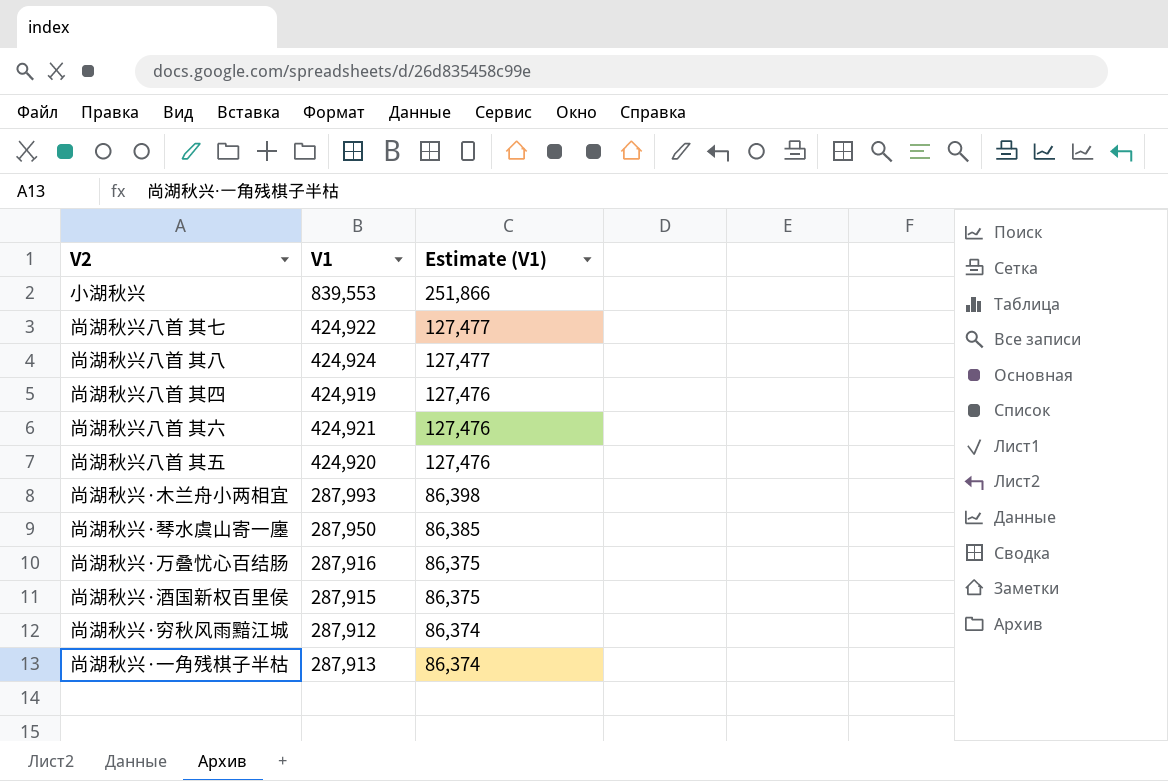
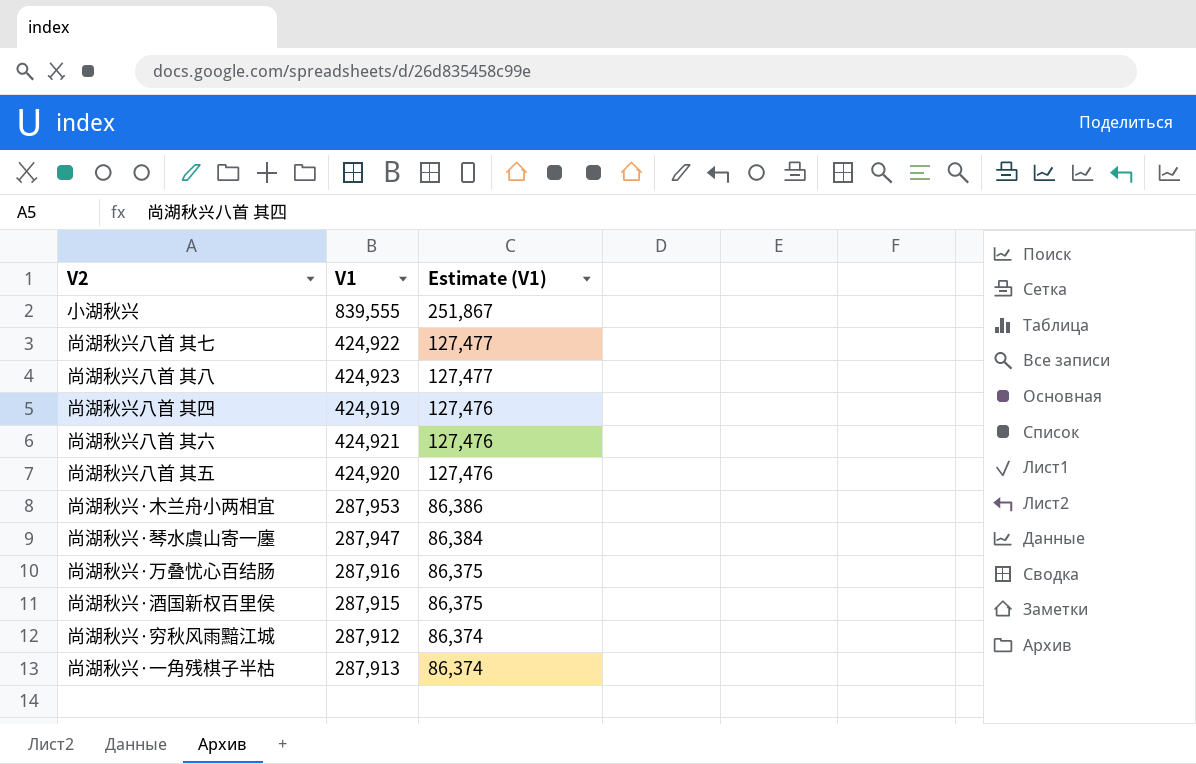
小湖秋兴 | V1: 839,553 -> 839,555
小湖秋兴 | Estimate (V1): 251,866 -> 251,867
尚湖秋兴八首 其八 | V1: 424,924 -> 424,923
尚湖秋兴·木兰舟小两相宜 | V1: 287,993 -> 287,953
尚湖秋兴·木兰舟小两相宜 | Estimate (V1): 86,398 -> 86,386
尚湖秋兴·琴水虞山寄一廛 | V1: 287,950 -> 287,947
尚湖秋兴·琴水虞山寄一廛 | Estimate (V1): 86,385 -> 86,384

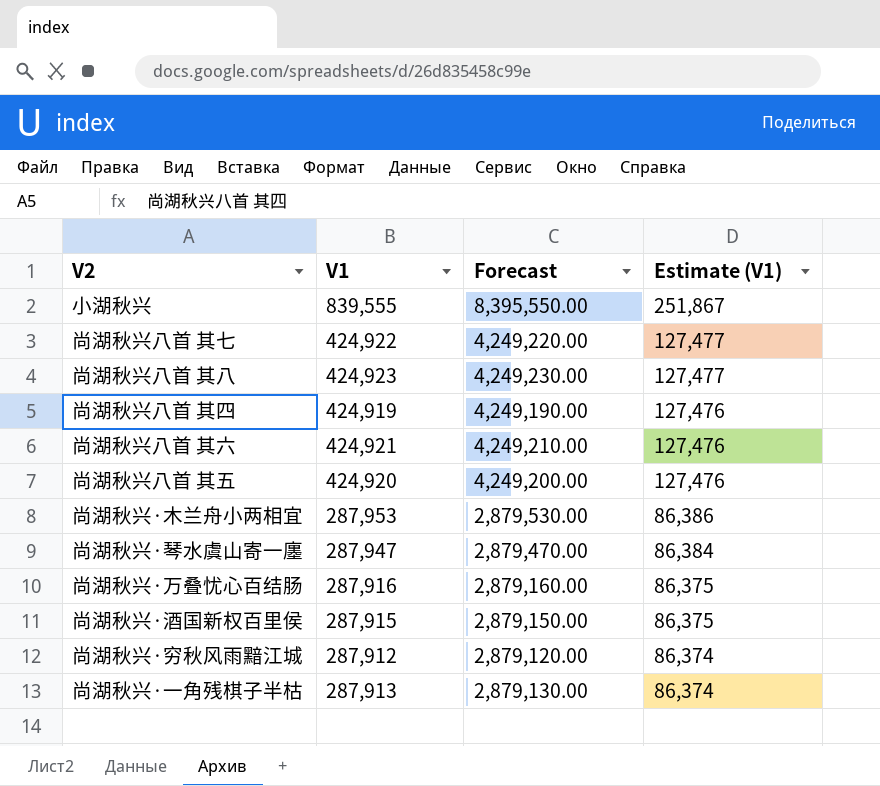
column Forecast | formula: none -> [V1] * 10

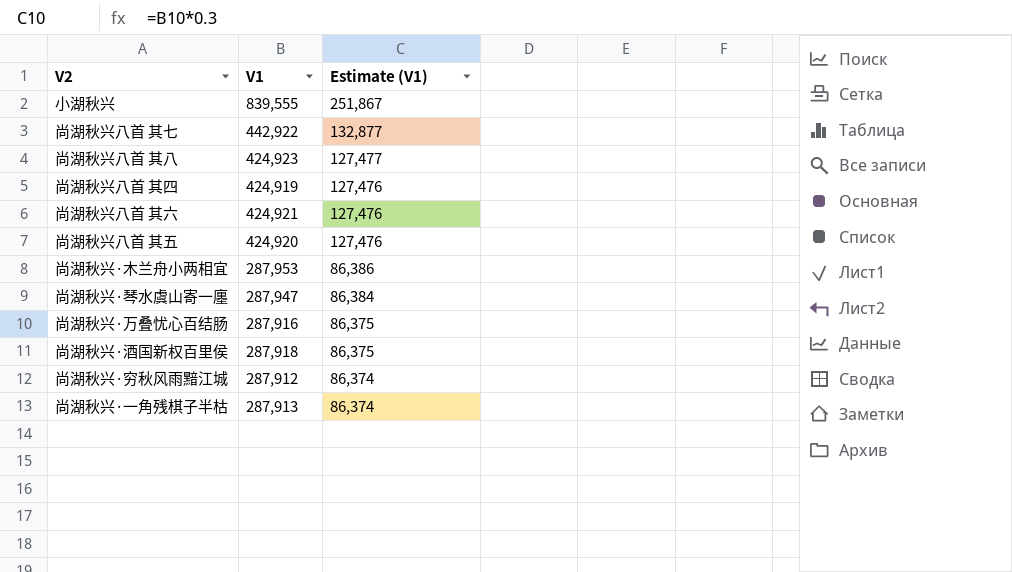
column Forecast | formula: [V1] * 10 -> none
尚湖秋兴八首 其七 | V1: 424,922 -> 442,922
尚湖秋兴八首 其七 | Estimate (V1): 127,477 -> 132,877
尚湖秋兴·酒国新权百里侯 | V1: 287,915 -> 287,918

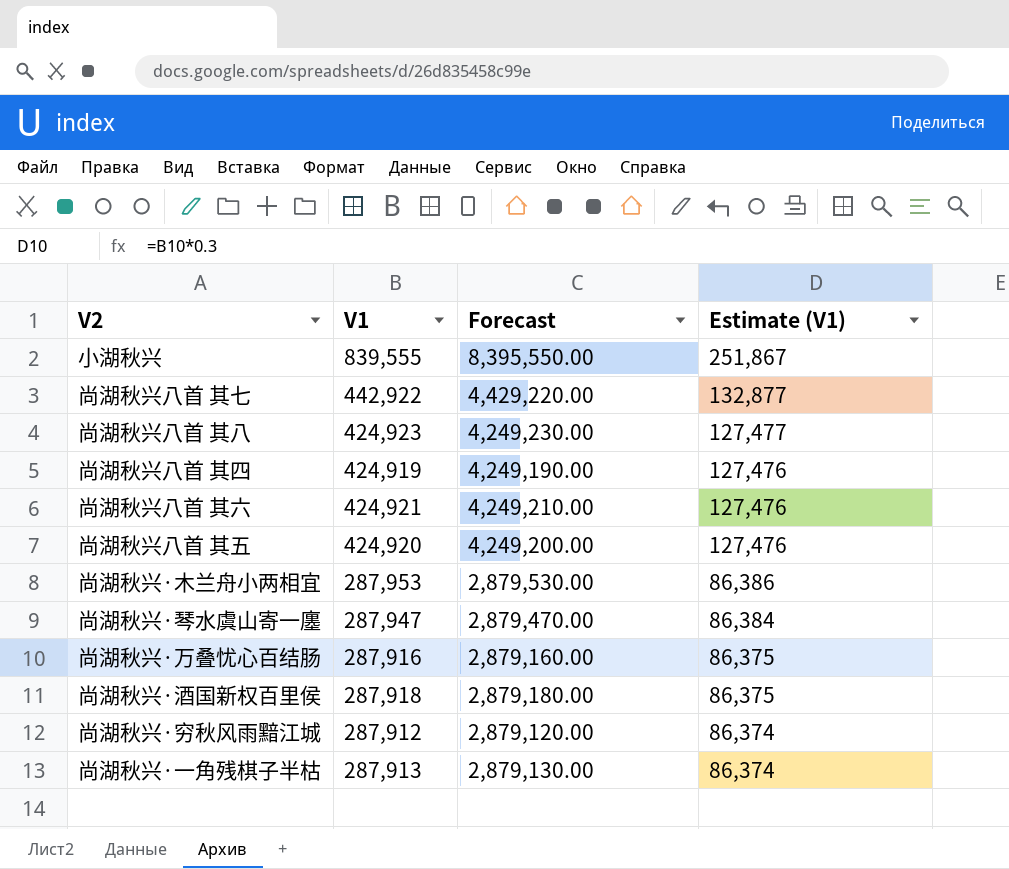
column Forecast | formula: none -> [V1] * 10

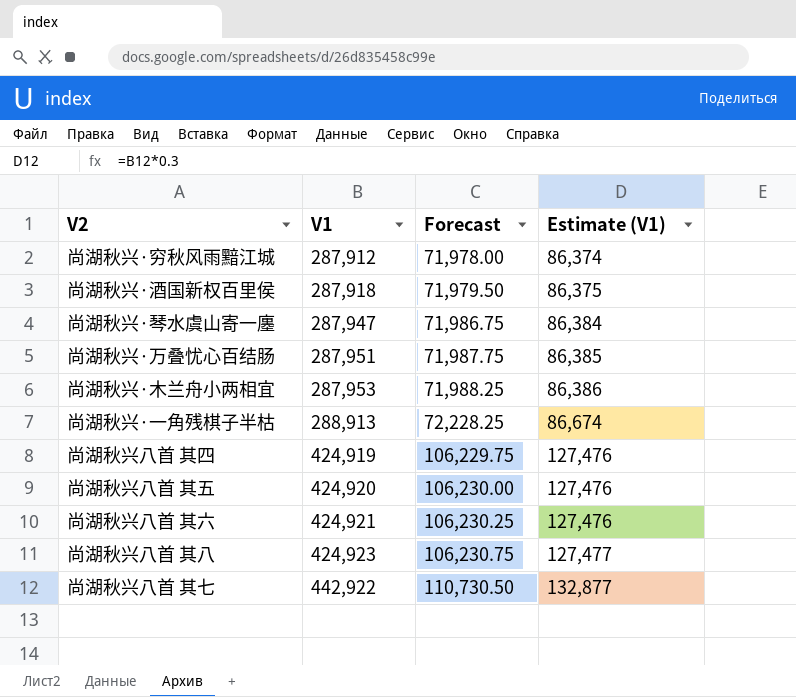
row order: Estimate (V1) descending -> V1 ascending
column Forecast | formula: [V1] * 10 -> [V1] * 0.25
row 小湖秋兴: 839,555 | 8,395,550.00 | 251,867 -> none
尚湖秋兴·万叠忧心百结肠 | V1: 287,916 -> 287,951
尚湖秋兴·万叠忧心百结肠 | Estimate (V1): 86,375 -> 86,385
尚湖秋兴·一角残棋子半枯 | V1: 287,913 -> 288,913
尚湖秋兴·一角残棋子半枯 | Estimate (V1): 86,374 -> 86,674

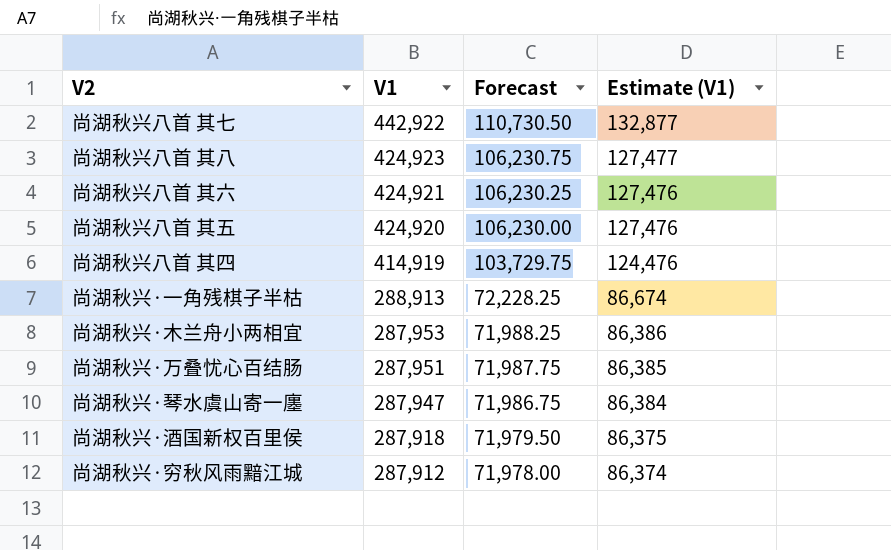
row order: V1 ascending -> V1 descending
尚湖秋兴八首 其四 | V1: 424,919 -> 414,919
尚湖秋兴八首 其四 | Forecast: 106,229.75 -> 103,729.75
尚湖秋兴八首 其四 | Estimate (V1): 127,476 -> 124,476

